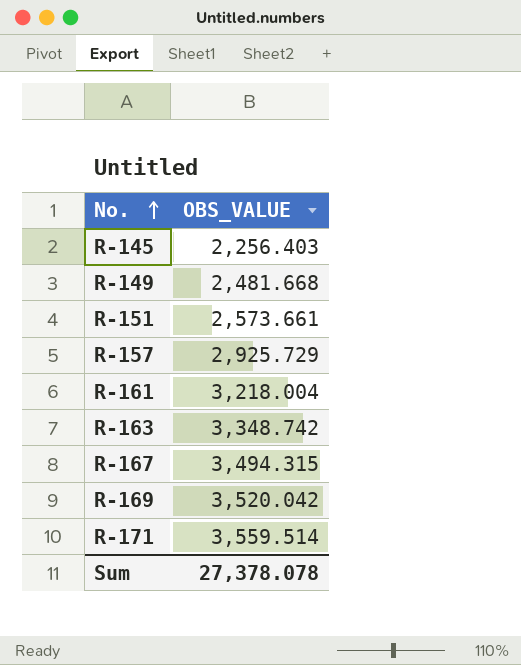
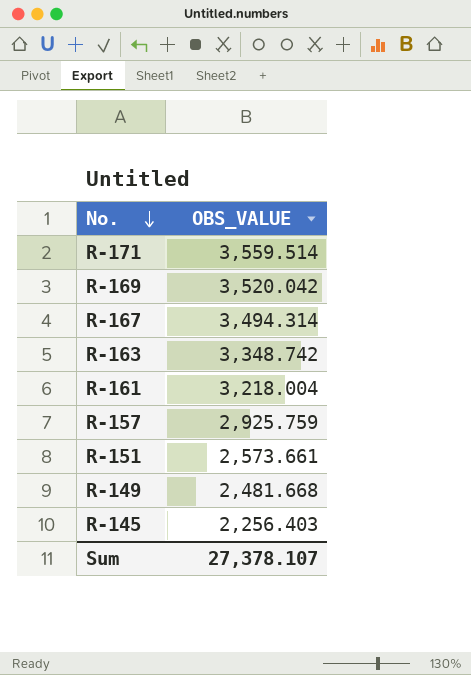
row order: No. ascending -> No. descending
R-167 | OBS_VALUE: 3,494.315 -> 3,494.314
R-157 | OBS_VALUE: 2,925.729 -> 2,925.759
Sum | OBS_VALUE: 27,378.078 -> 27,378.107

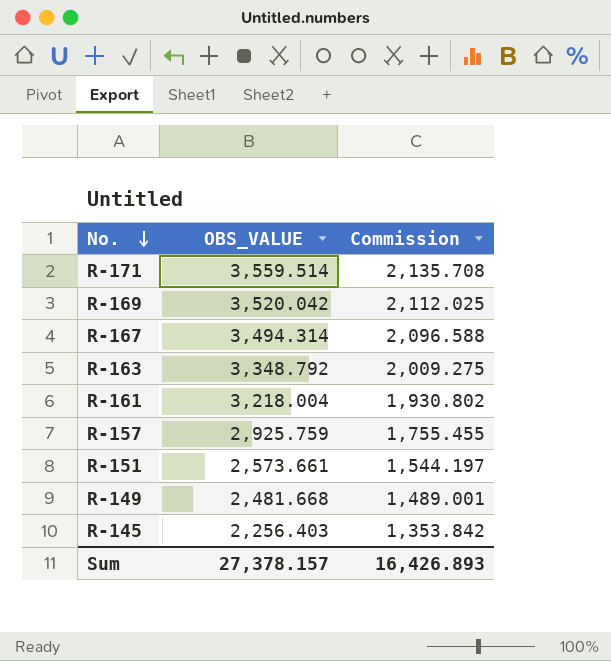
column Commission | formula: none -> [OBS_VALUE] * 0.6
R-163 | OBS_VALUE: 3,348.742 -> 3,348.792
Sum | OBS_VALUE: 27,378.107 -> 27,378.157

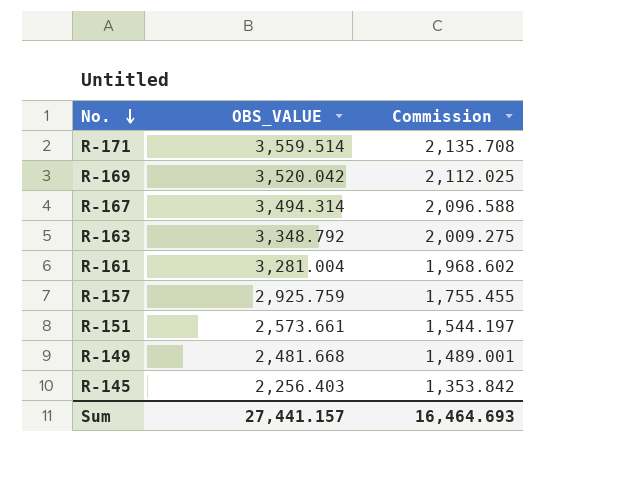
R-161 | OBS_VALUE: 3,218.004 -> 3,281.004
R-161 | Commission: 1,930.802 -> 1,968.602
Sum | OBS_VALUE: 27,378.157 -> 27,441.157
Sum | Commission: 16,426.893 -> 16,464.693

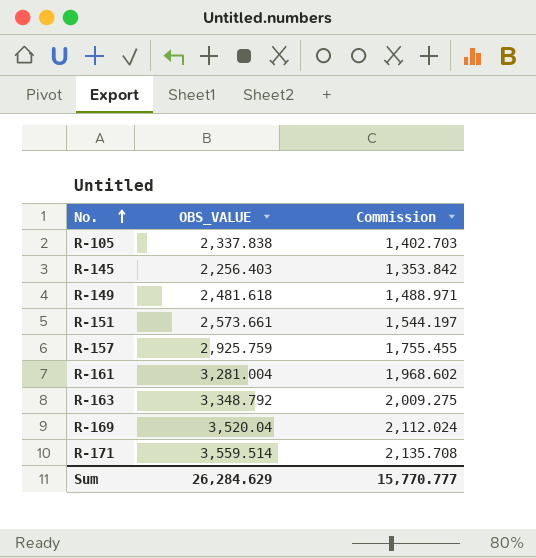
row order: No. descending -> No. ascending
row R-167: 3,494.314 | 2,096.588 -> none
row R-105: none -> 2,337.838 | 1,402.703
R-149 | OBS_VALUE: 2,481.668 -> 2,481.618
R-149 | Commission: 1,489.001 -> 1,488.971
R-169 | OBS_VALUE: 3,520.042 -> 3,520.04
R-169 | Commission: 2,112.025 -> 2,112.024
Sum | OBS_VALUE: 27,441.157 -> 26,284.629
Sum | Commission: 16,464.693 -> 15,770.777

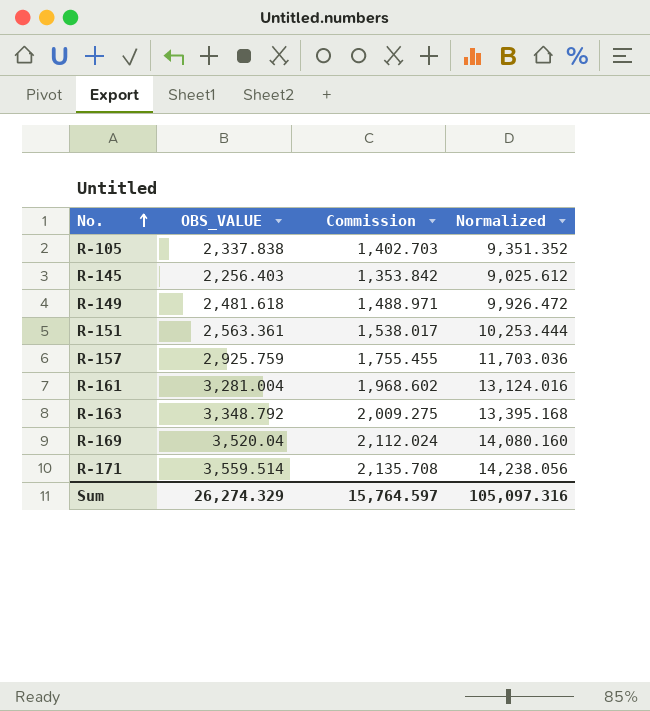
column Normalized | formula: none -> [OBS_VALUE] * 4
R-151 | OBS_VALUE: 2,573.661 -> 2,563.361
R-151 | Commission: 1,544.197 -> 1,538.017
Sum | OBS_VALUE: 26,284.629 -> 26,274.329
Sum | Commission: 15,770.777 -> 15,764.597

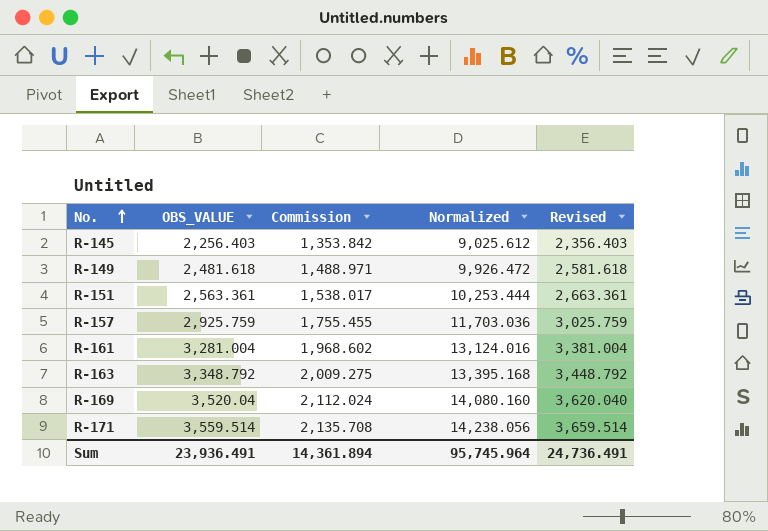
column Revised | formula: none -> [OBS_VALUE] + 100
row R-105: 2,337.838 | 1,402.703 | 9,351.352 -> none
Sum | OBS_VALUE: 26,274.329 -> 23,936.491
Sum | Commission: 15,764.597 -> 14,361.894
Sum | Normalized: 105,097.316 -> 95,745.964

